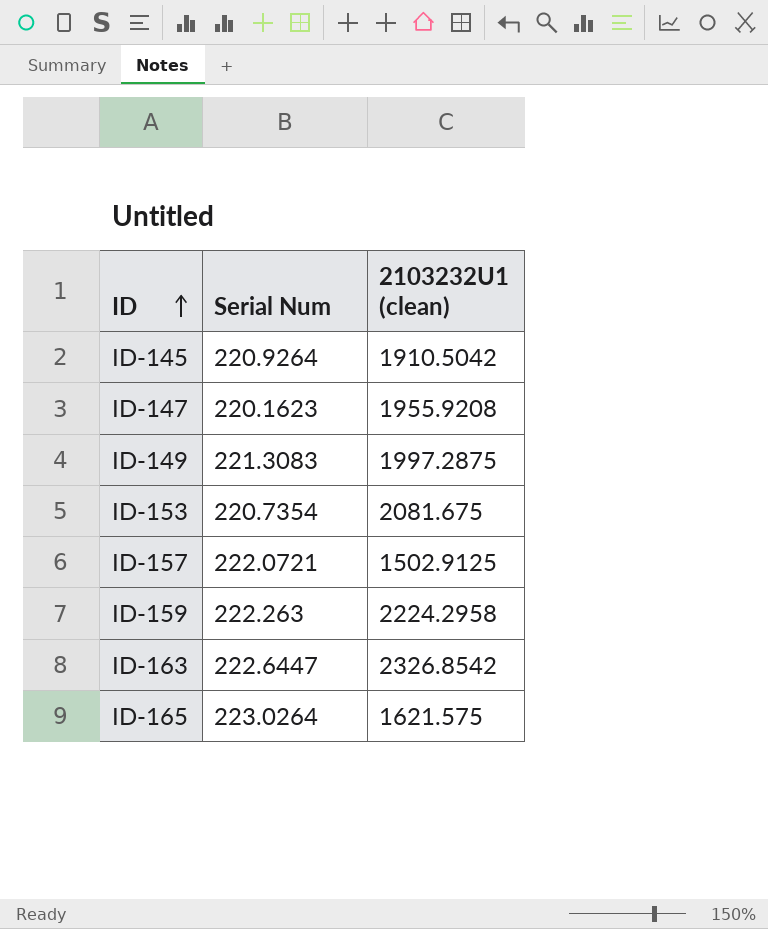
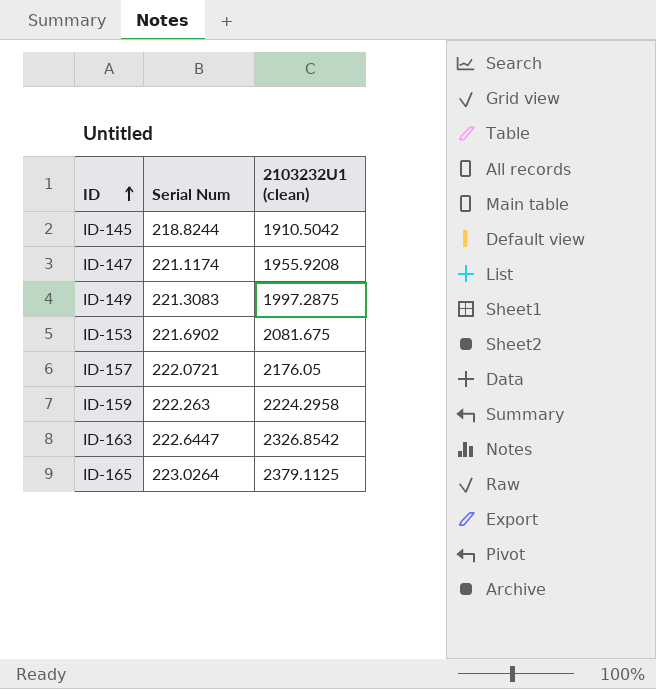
ID-145 | Serial Num: 220.9264 -> 218.8244
ID-147 | Serial Num: 220.1623 -> 221.1174
ID-153 | Serial Num: 220.7354 -> 221.6902
ID-157 | 2103232U1 (clean): 1502.9125 -> 2176.05
ID-165 | 2103232U1 (clean): 1621.575 -> 2379.1125

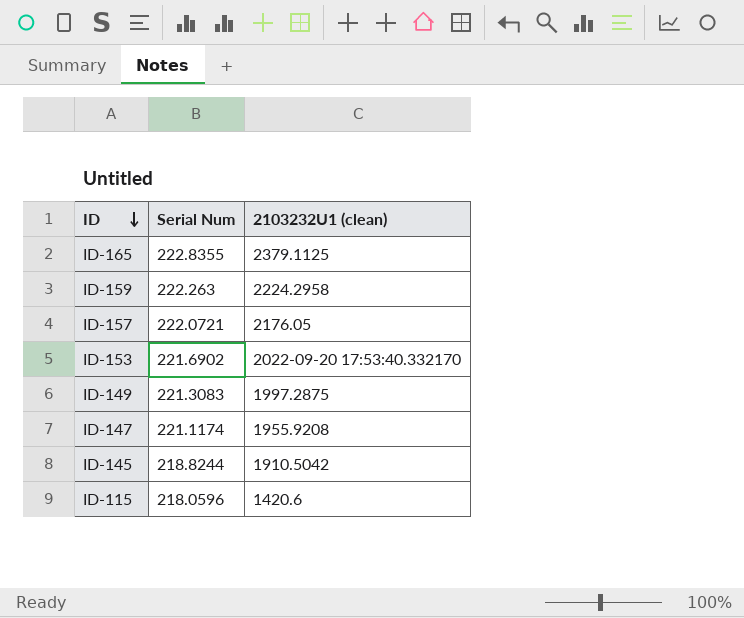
row order: ID ascending -> ID descending
row ID-163: 222.6447 | 2326.8542 -> none
ID-165 | Serial Num: 223.0264 -> 222.8355
ID-153 | 2103232U1 (clean): 2081.675 -> 2022-09-20 17:53:40.332170
row ID-115: none -> 218.0596 | 1420.6

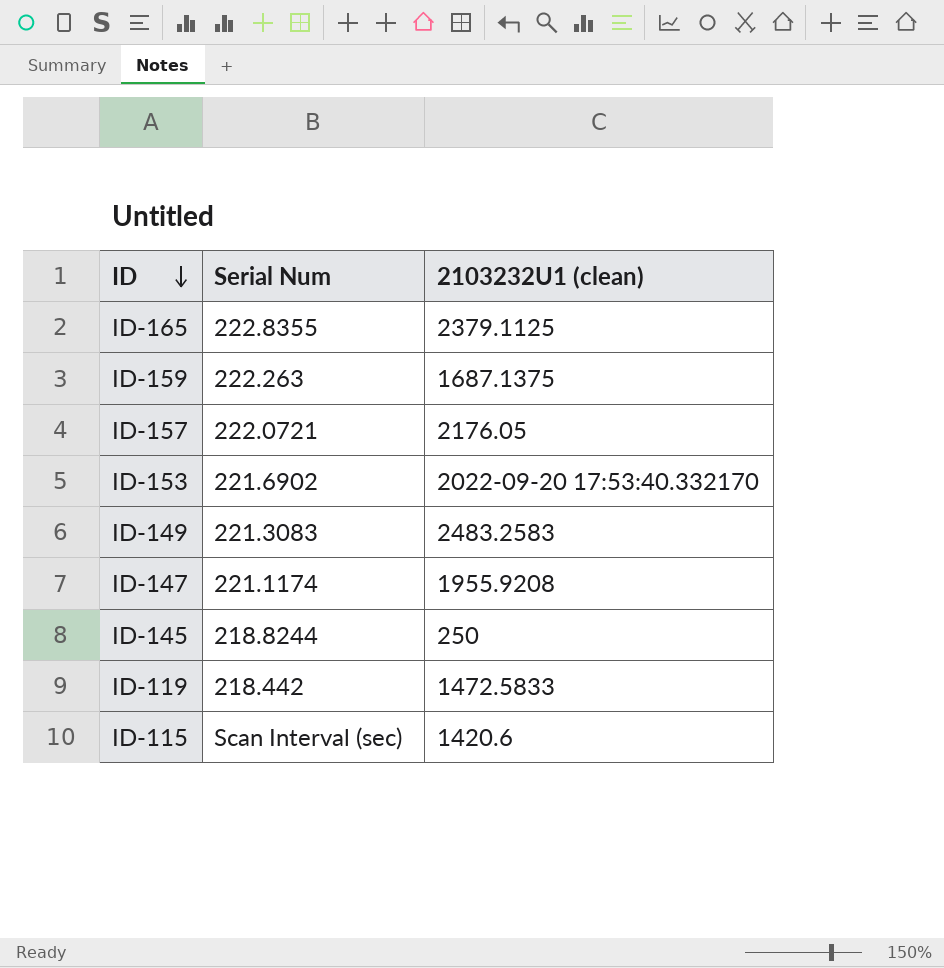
ID-159 | 2103232U1 (clean): 2224.2958 -> 1687.1375
ID-149 | 2103232U1 (clean): 1997.2875 -> 2483.2583
ID-145 | 2103232U1 (clean): 1910.5042 -> 250
row ID-119: none -> 218.442 | 1472.5833
ID-115 | Serial Num: 218.0596 -> Scan Interval (sec)

